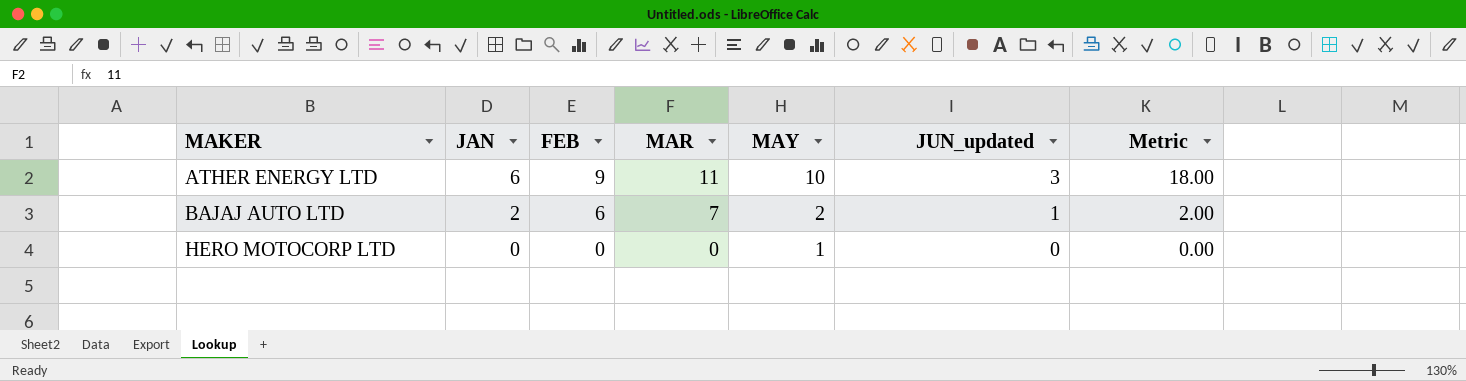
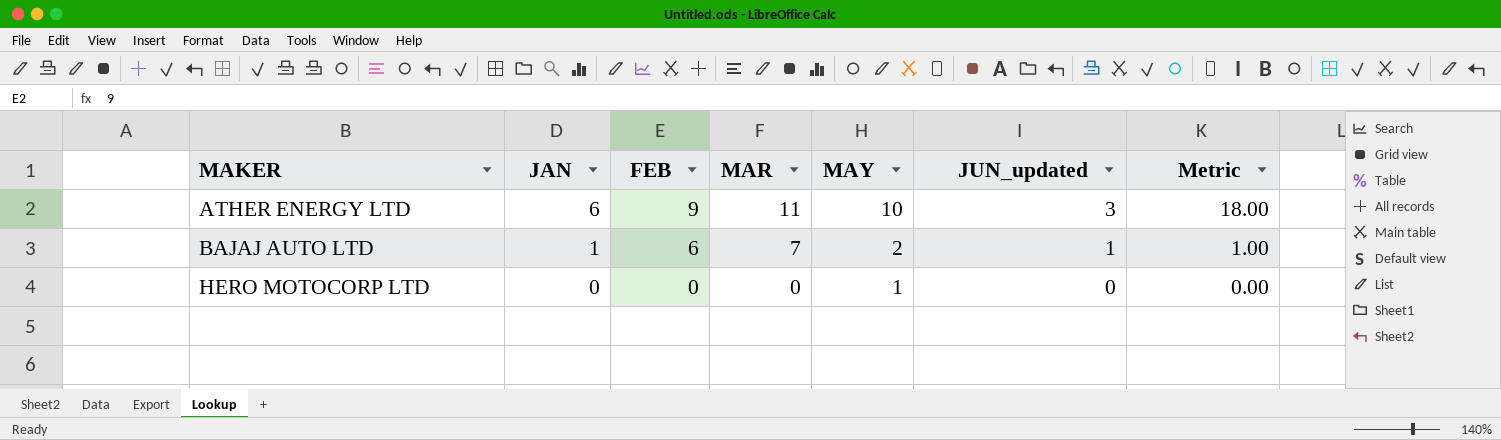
BAJAJ AUTO LTD | JAN: 2 -> 1
BAJAJ AUTO LTD | Metric: 2.00 -> 1.00

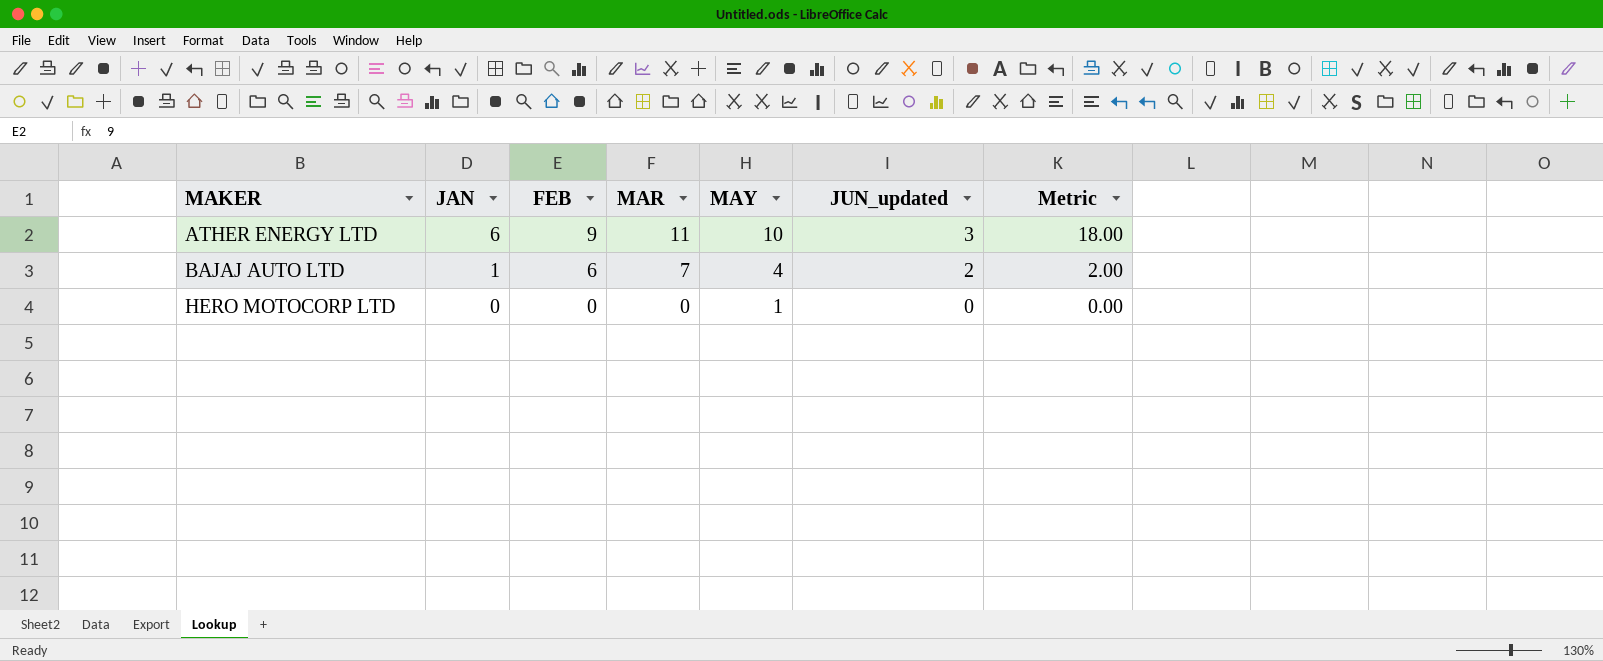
BAJAJ AUTO LTD | MAY: 2 -> 4
BAJAJ AUTO LTD | JUN_updated: 1 -> 2
BAJAJ AUTO LTD | Metric: 1.00 -> 2.00

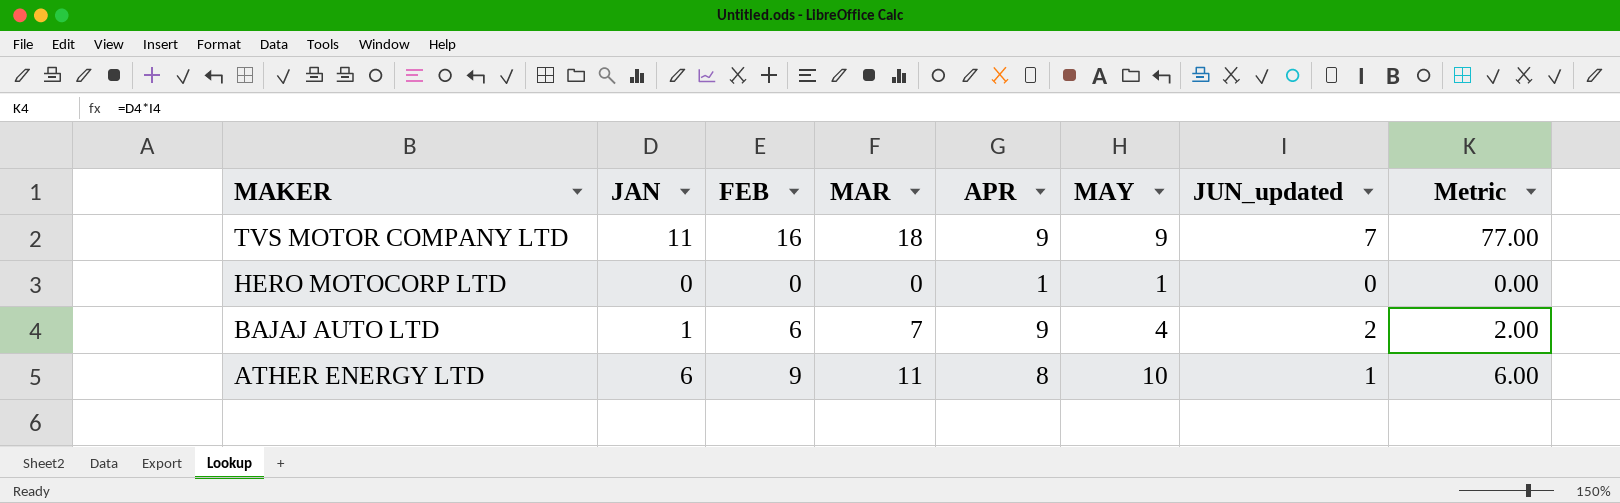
row order: MAKER ascending -> MAKER descending
column APR | position: none -> 5
row TVS MOTOR COMPANY LTD: none -> 11 | 16 | 18 | 9 | 9 | 7 | 77.00
ATHER ENERGY LTD | JUN_updated: 3 -> 1
ATHER ENERGY LTD | Metric: 18.00 -> 6.00

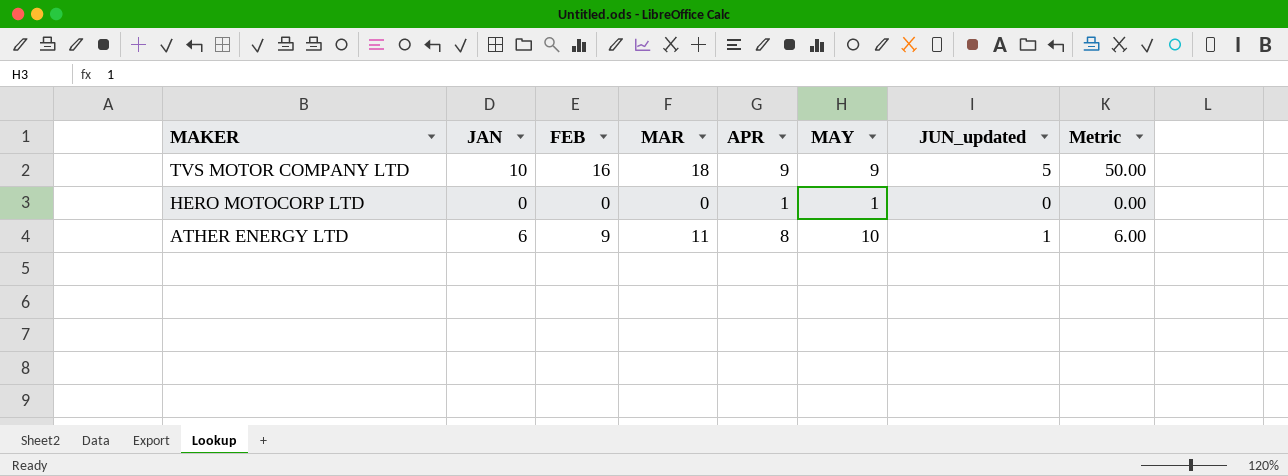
row BAJAJ AUTO LTD: 1 | 6 | 7 | 9 | 4 | 2 | 2.00 -> none
TVS MOTOR COMPANY LTD | JAN: 11 -> 10
TVS MOTOR COMPANY LTD | JUN_updated: 7 -> 5
TVS MOTOR COMPANY LTD | Metric: 77.00 -> 50.00

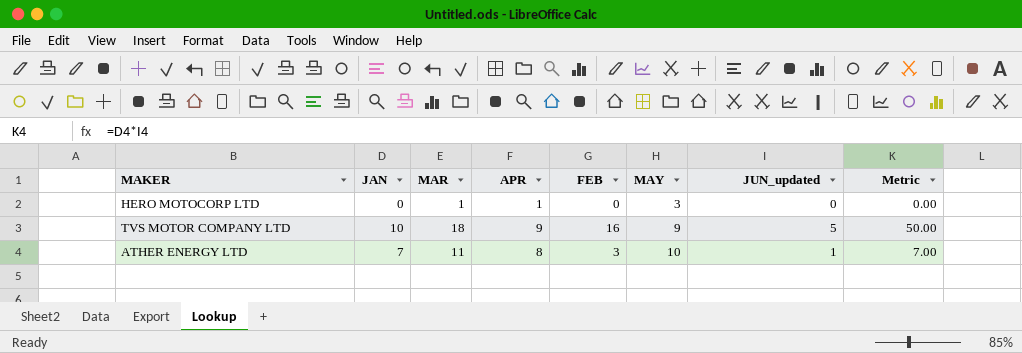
row order: MAKER descending -> MAY ascending
column FEB | position: 3 -> 5
HERO MOTOCORP LTD | MAR: 0 -> 1
HERO MOTOCORP LTD | MAY: 1 -> 3
ATHER ENERGY LTD | JAN: 6 -> 7
ATHER ENERGY LTD | FEB: 9 -> 3
ATHER ENERGY LTD | Metric: 6.00 -> 7.00

